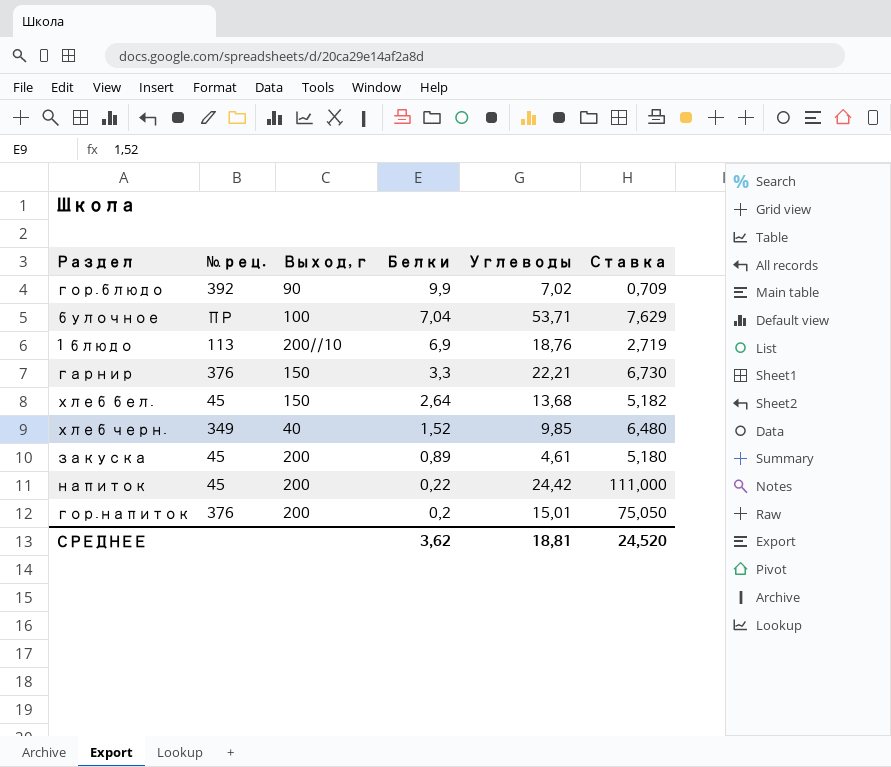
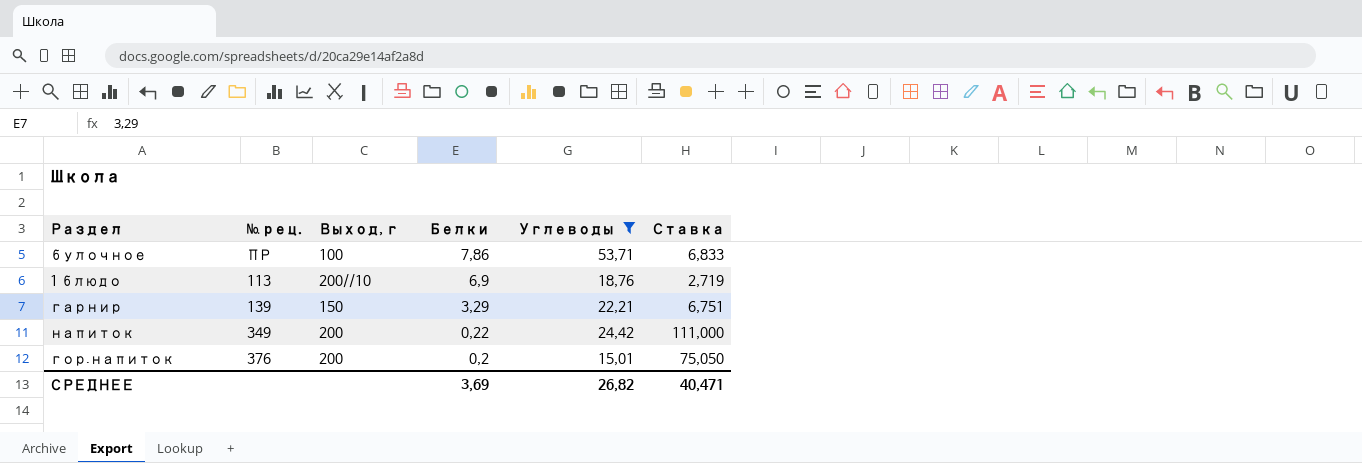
filter: none -> Углеводы >= 15,01
булочное | Белки: 7,04 -> 7,86
булочное | Ставка: 7,629 -> 6,833
гарнир | № рец.: 376 -> 139
гарнир | Белки: 3,3 -> 3,29
гарнир | Ставка: 6,730 -> 6,751
напиток | № рец.: 45 -> 349
СРЕДНЕЕ | Белки: 3,62 -> 3,69
СРЕДНЕЕ | Углеводы: 18,81 -> 26,82
СРЕДНЕЕ | Ставка: 24,520 -> 40,471

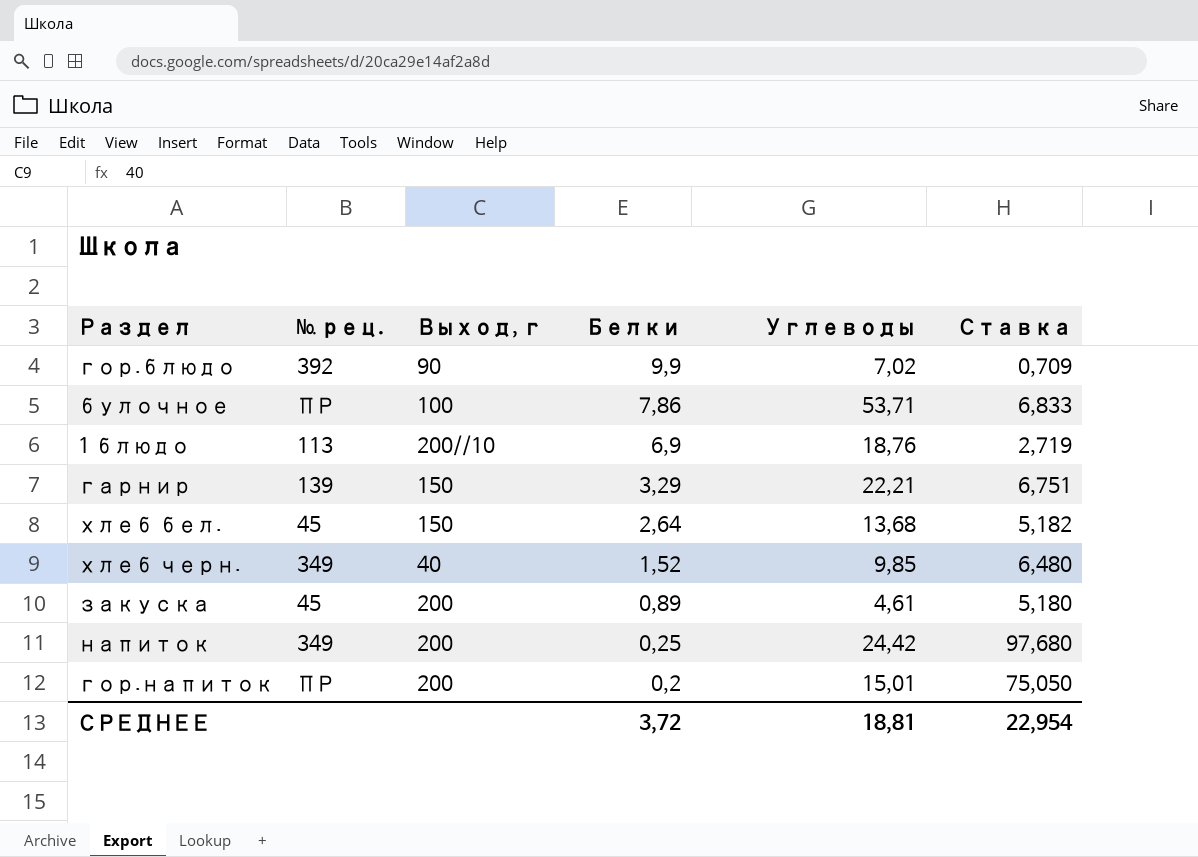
filter: Углеводы >= 15,01 -> none
напиток | Белки: 0,22 -> 0,25
напиток | Ставка: 111,000 -> 97,680
гор.напиток | № рец.: 376 -> ПР
СРЕДНЕЕ | Белки: 3,69 -> 3,72
СРЕДНЕЕ | Углеводы: 26,82 -> 18,81
СРЕДНЕЕ | Ставка: 40,471 -> 22,954

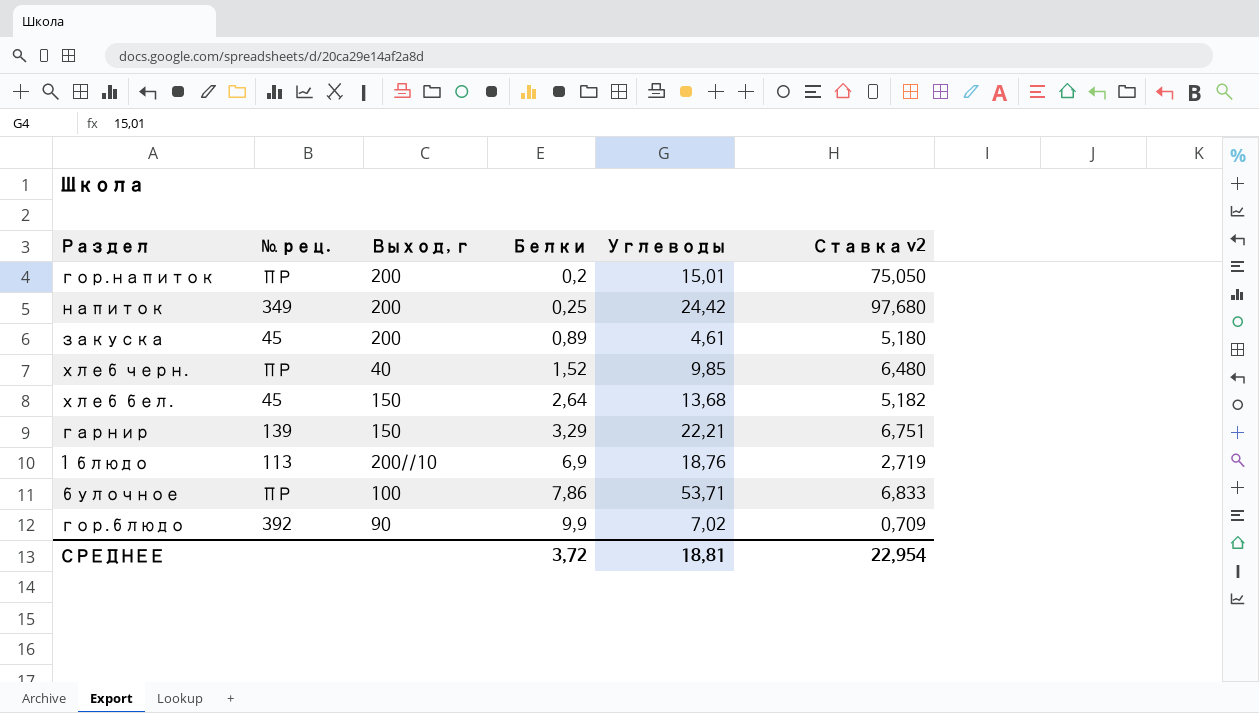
row order: Белки descending -> Белки ascending
column name: Ставка -> Ставка v2
хлеб черн. | № рец.: 349 -> ПР

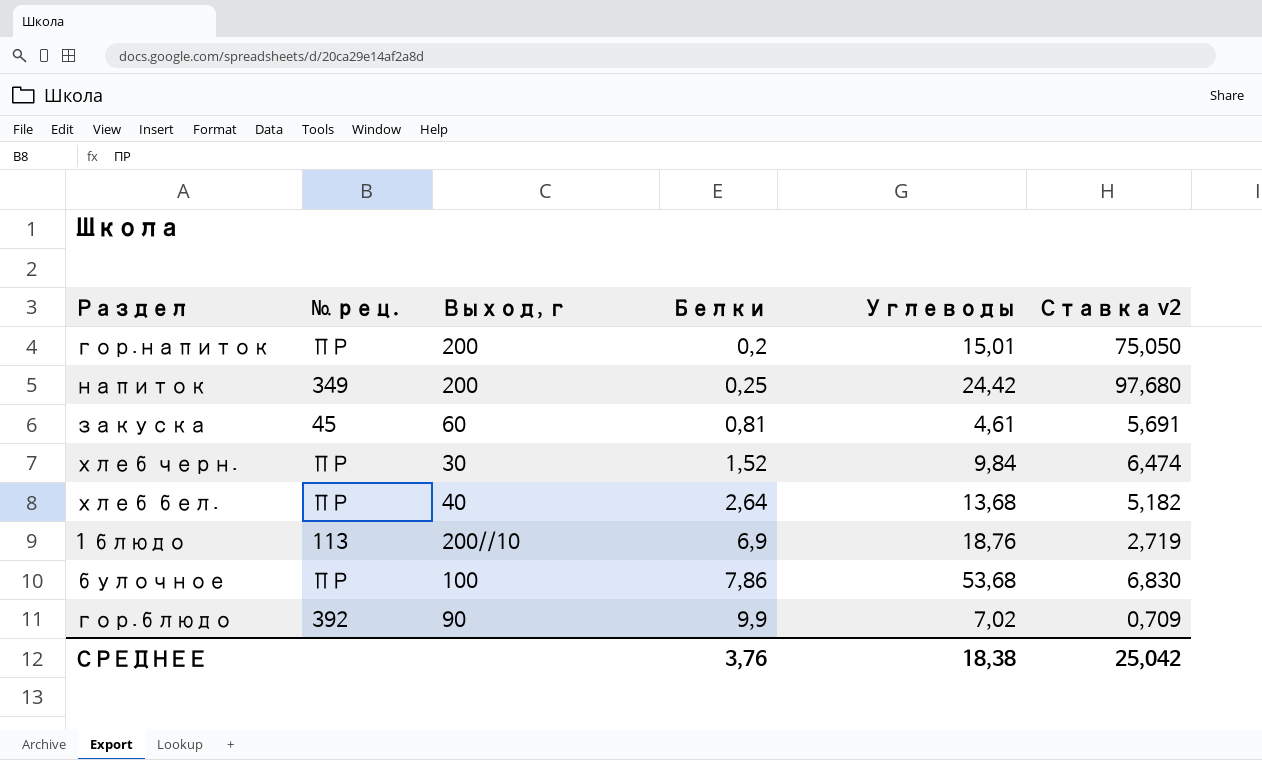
row гарнир: 139 | 150 | 3,29 | 22,21 | 6,751 -> none
закуска | Выход, г: 200 -> 60
закуска | Белки: 0,89 -> 0,81
закуска | Ставка v2: 5,180 -> 5,691
хлеб черн. | Выход, г: 40 -> 30
хлеб черн. | Углеводы: 9,85 -> 9,84
хлеб черн. | Ставка v2: 6,480 -> 6,474
хлеб бел. | № рец.: 45 -> ПР
хлеб бел. | Выход, г: 150 -> 40
булочное | Углеводы: 53,71 -> 53,68
булочное | Ставка v2: 6,833 -> 6,830
СРЕДНЕЕ | Белки: 3,72 -> 3,76
СРЕДНЕЕ | Углеводы: 18,81 -> 18,38
СРЕДНЕЕ | Ставка v2: 22,954 -> 25,042

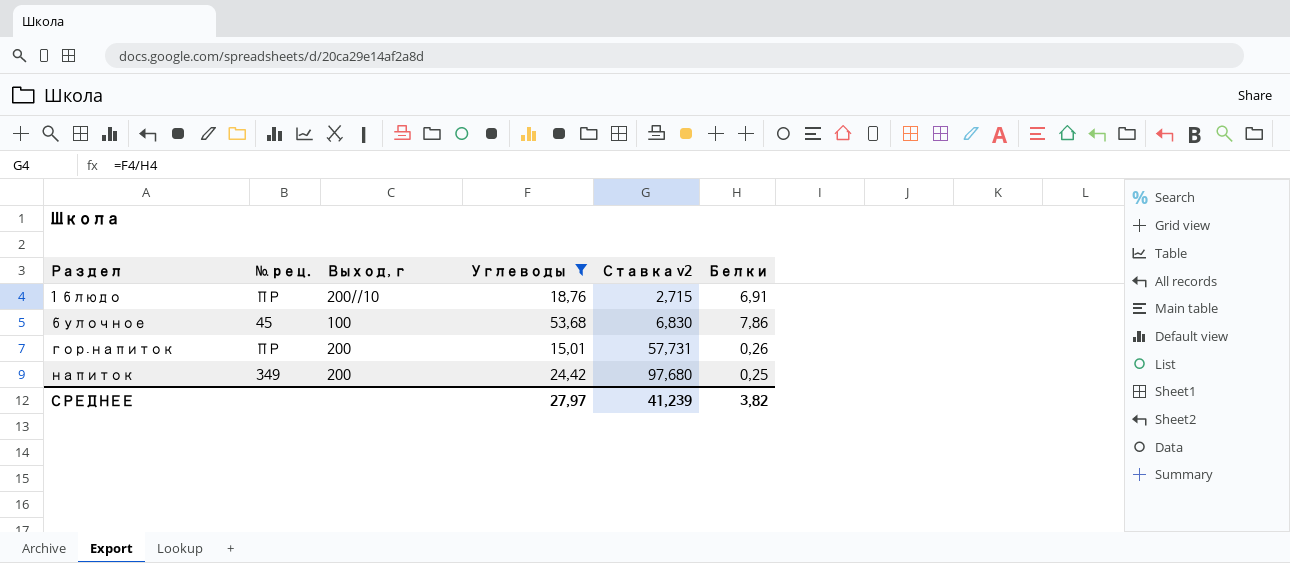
filter: none -> Углеводы >= 15,01
row order: Белки ascending -> Раздел ascending
column Белки | position: 4 -> 6
1 блюдо | № рец.: 113 -> ПР
1 блюдо | Ставка v2: 2,719 -> 2,715
1 блюдо | Белки: 6,9 -> 6,91
булочное | № рец.: ПР -> 45
гор.напиток | Ставка v2: 75,050 -> 57,731
гор.напиток | Белки: 0,2 -> 0,26
СРЕДНЕЕ | Углеводы: 18,38 -> 27,97
СРЕДНЕЕ | Ставка v2: 25,042 -> 41,239
СРЕДНЕЕ | Белки: 3,76 -> 3,82

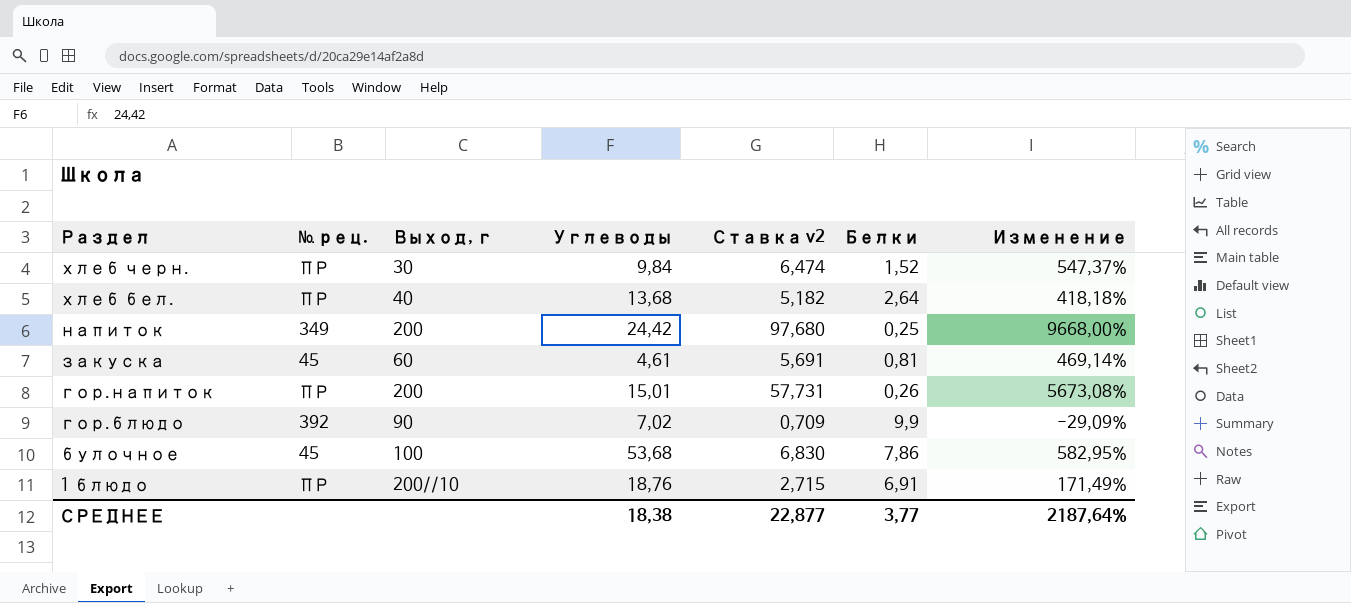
filter: Углеводы >= 15,01 -> none
row order: Раздел ascending -> Раздел descending
column Изменение | formula: none -> ([Углеводы] - [Белки]) / [Белки]
СРЕДНЕЕ | Углеводы: 27,97 -> 18,38
СРЕДНЕЕ | Ставка v2: 41,239 -> 22,877
СРЕДНЕЕ | Белки: 3,82 -> 3,77

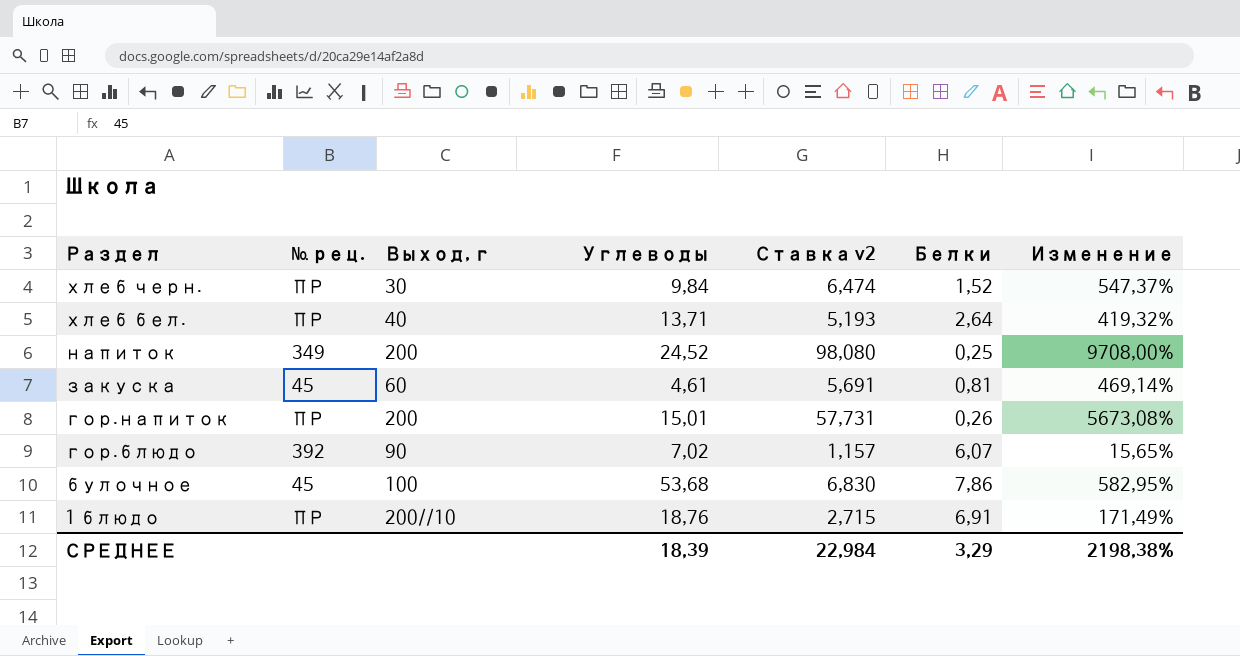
хлеб бел. | Углеводы: 13,68 -> 13,71
хлеб бел. | Ставка v2: 5,182 -> 5,193
хлеб бел. | Изменение: 418,18% -> 419,32%
напиток | Углеводы: 24,42 -> 24,52
напиток | Ставка v2: 97,680 -> 98,080
напиток | Изменение: 9668,00% -> 9708,00%
гор.блюдо | Ставка v2: 0,709 -> 1,157
гор.блюдо | Белки: 9,9 -> 6,07
гор.блюдо | Изменение: -29,09% -> 15,65%
СРЕДНЕЕ | Углеводы: 18,38 -> 18,39
СРЕДНЕЕ | Ставка v2: 22,877 -> 22,984
СРЕДНЕЕ | Белки: 3,77 -> 3,29
СРЕДНЕЕ | Изменение: 2187,64% -> 2198,38%

